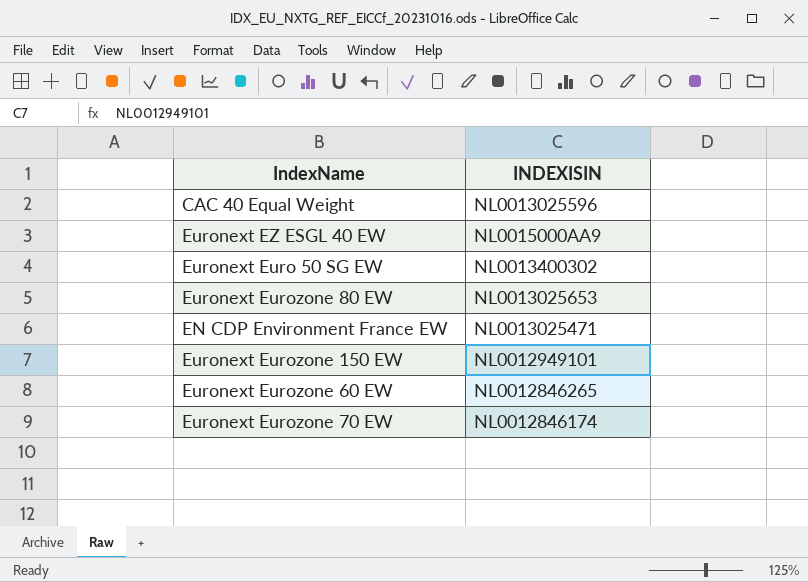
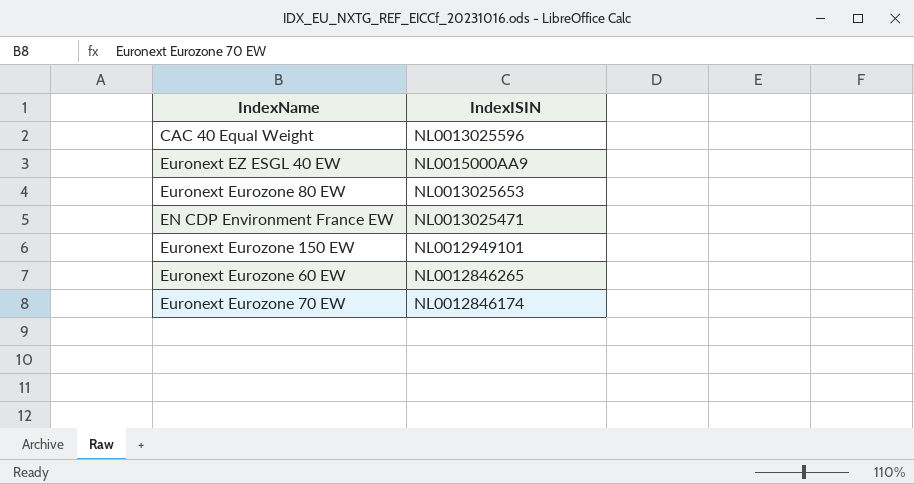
column name: INDEXISIN -> IndexISIN
row Euronext Euro 50 SG EW: NL0013400302 -> none

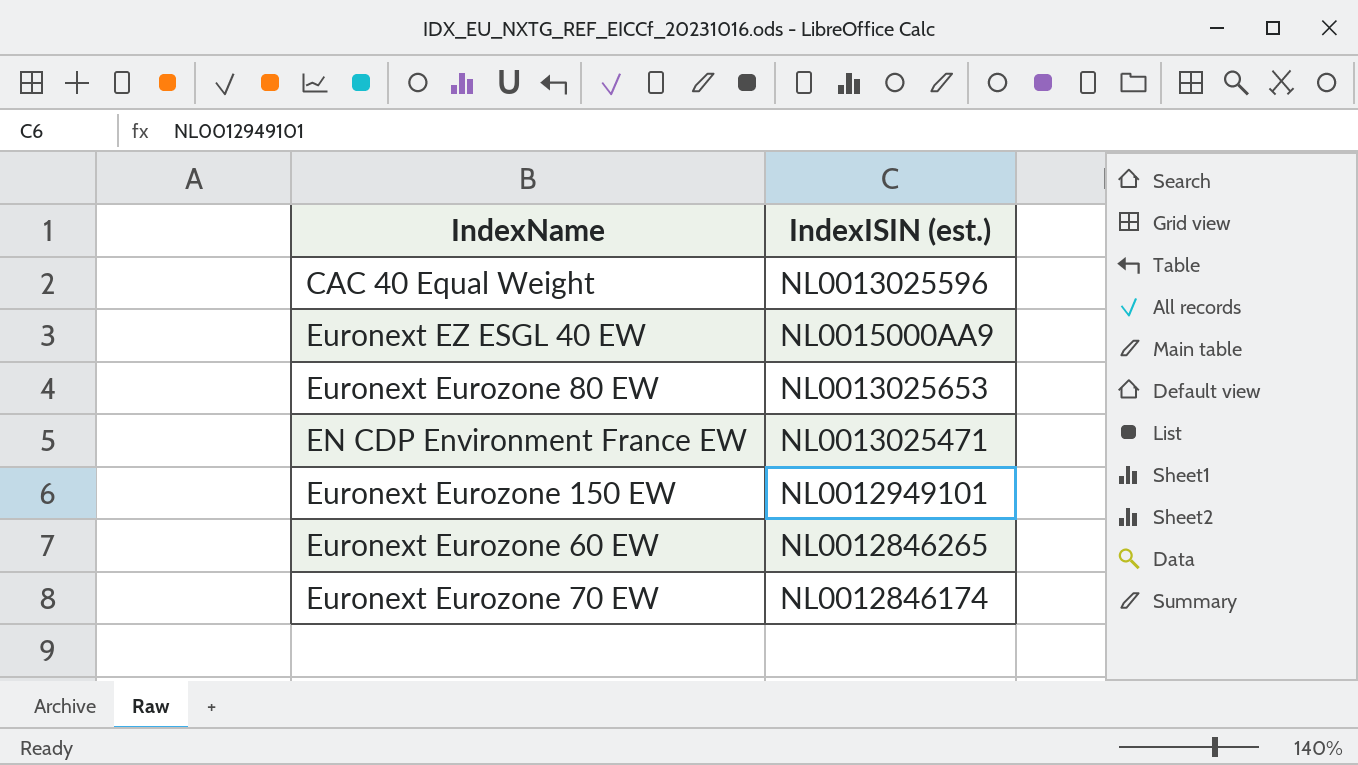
column name: IndexISIN -> IndexISIN (est.)

